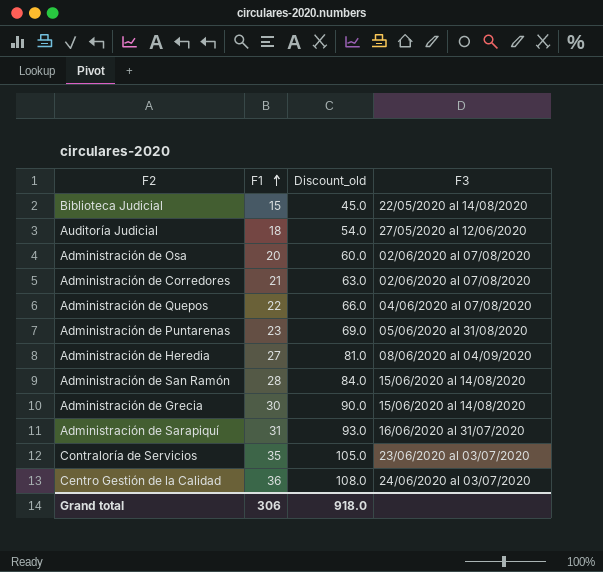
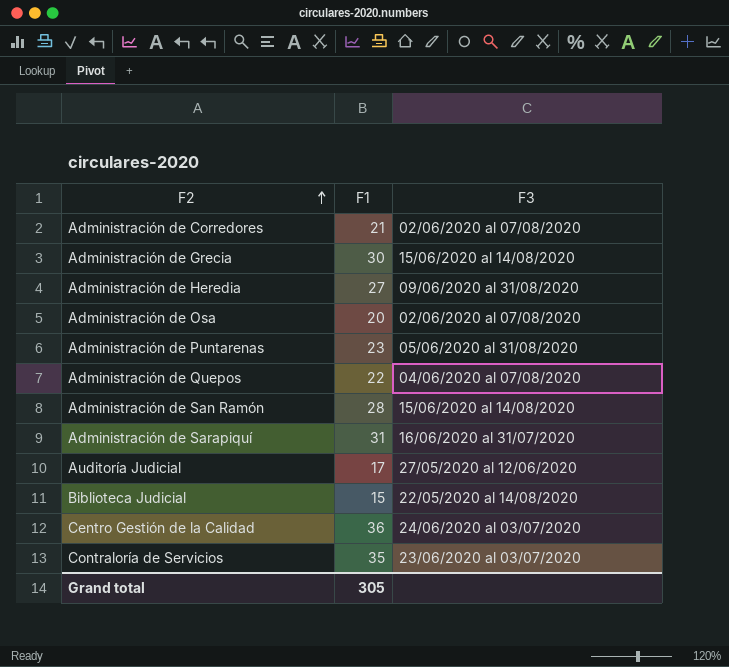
row order: F1 ascending -> F2 ascending
column Discount_old | formula: [F1] * 3 -> none
Administración de Heredia | F3: 08/06/2020 al 04/09/2020 -> 09/06/2020 al 31/08/2020
Auditoría Judicial | F1: 18 -> 17
Grand total | F1: 306 -> 305

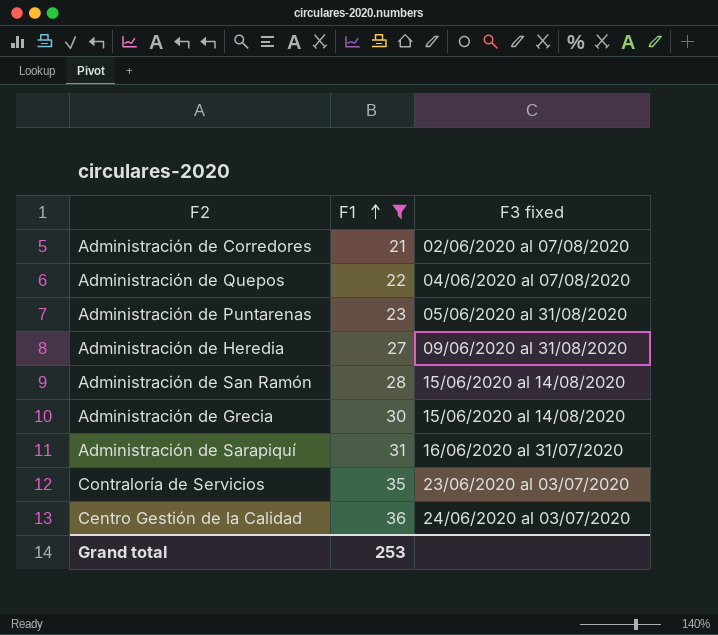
filter: none -> F1 >= 21
row order: F2 ascending -> F1 ascending
column name: F3 -> F3 fixed
Grand total | F1: 305 -> 253

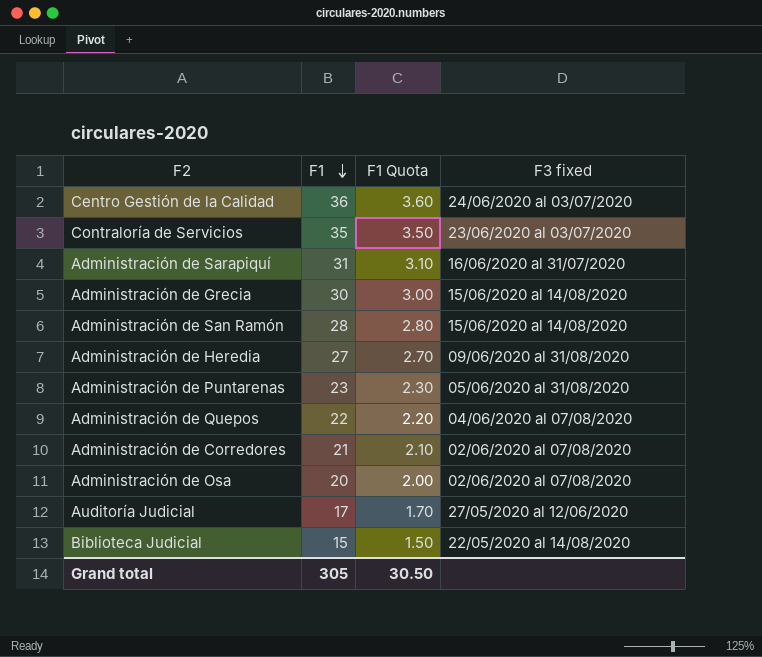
filter: F1 >= 21 -> none
row order: F1 ascending -> F1 descending
column F1 Quota | formula: none -> [F1] * 0.1
Grand total | F1: 253 -> 305

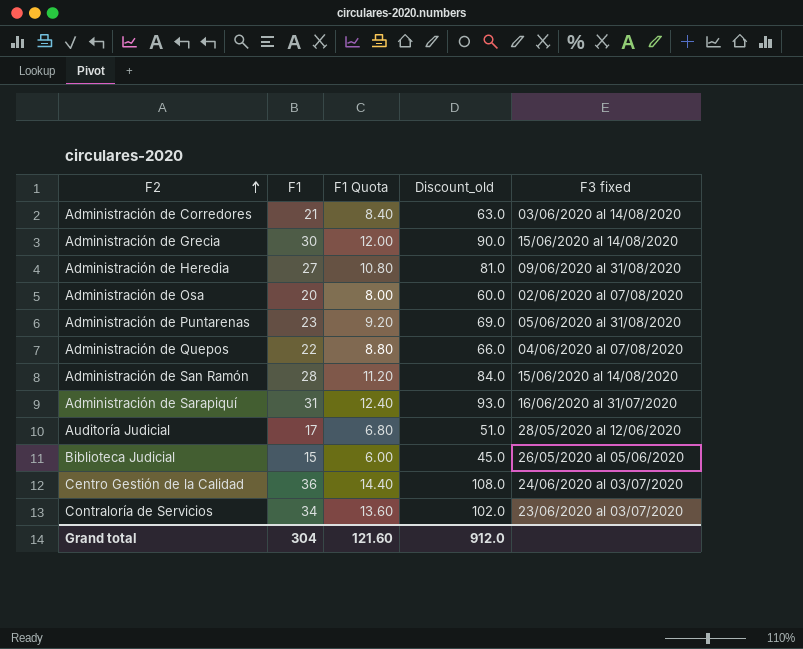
row order: F1 descending -> F2 ascending
column F1 Quota | formula: [F1] * 0.1 -> [F1] * 0.4
column Discount_old | formula: none -> [F1] * 3
Administración de Corredores | F3 fixed: 02/06/2020 al 07/08/2020 -> 03/06/2020 al 14/08/2020
Auditoría Judicial | F3 fixed: 27/05/2020 al 12/06/2020 -> 28/05/2020 al 12/06/2020
Biblioteca Judicial | F3 fixed: 22/05/2020 al 14/08/2020 -> 26/05/2020 al 05/06/2020
Contraloría de Servicios | F1: 35 -> 34
Grand total | F1: 305 -> 304
Grand total | F1 Quota: 30.50 -> 121.60

